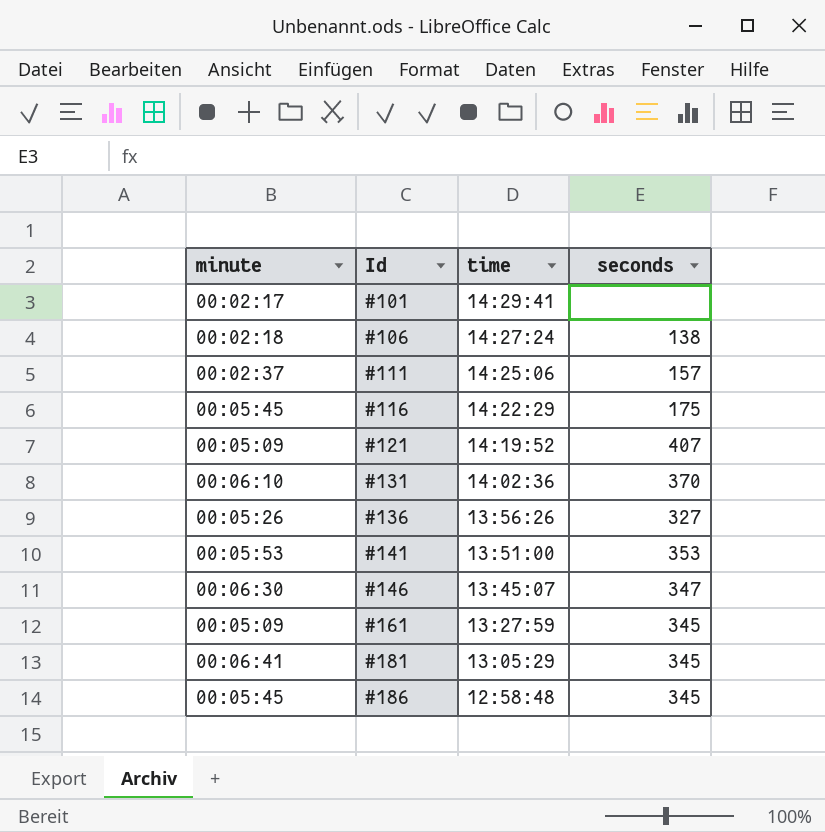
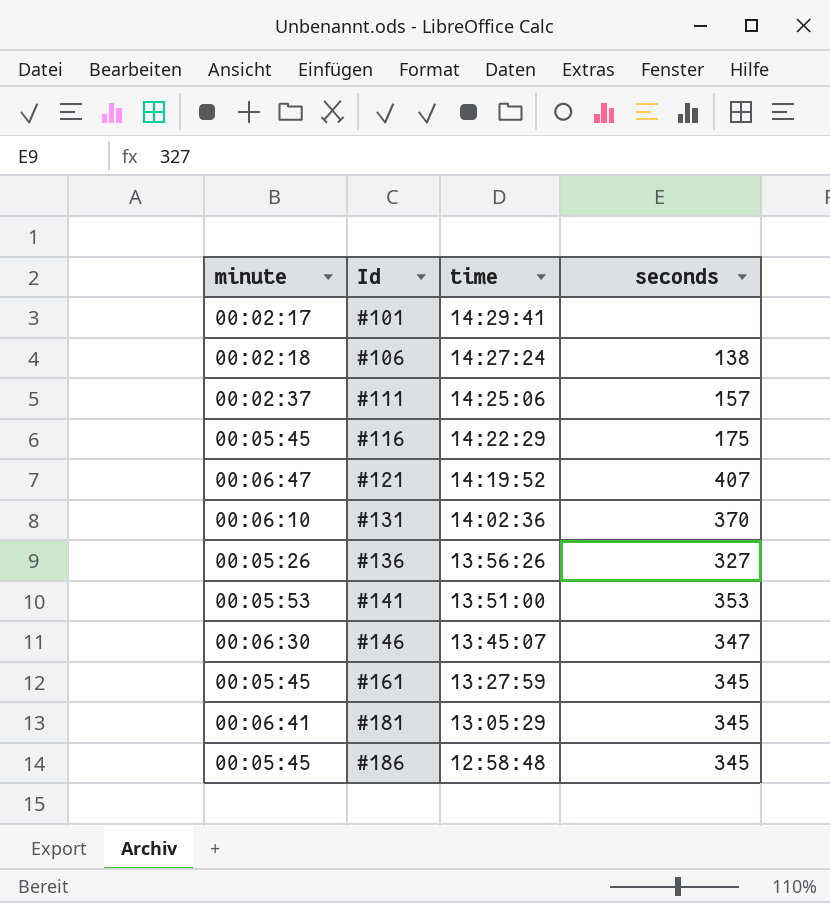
#121 | minute: 00:05:09 -> 00:06:47
#161 | minute: 00:05:09 -> 00:05:45

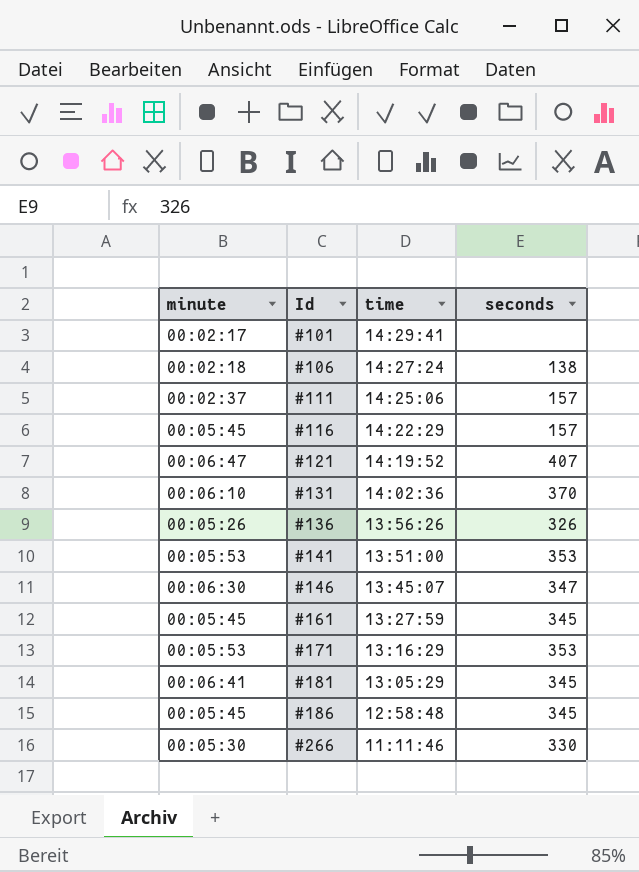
#116 | seconds: 175 -> 157
#136 | seconds: 327 -> 326
row #171: none -> 00:05:53 | 13:16:29 | 353
row #266: none -> 00:05:30 | 11:11:46 | 330

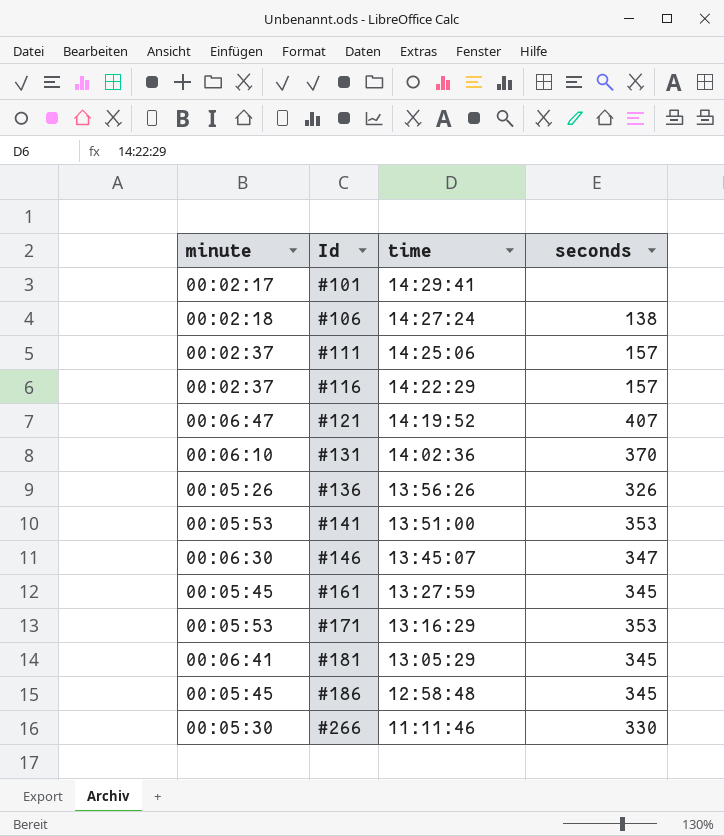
#116 | minute: 00:05:45 -> 00:02:37

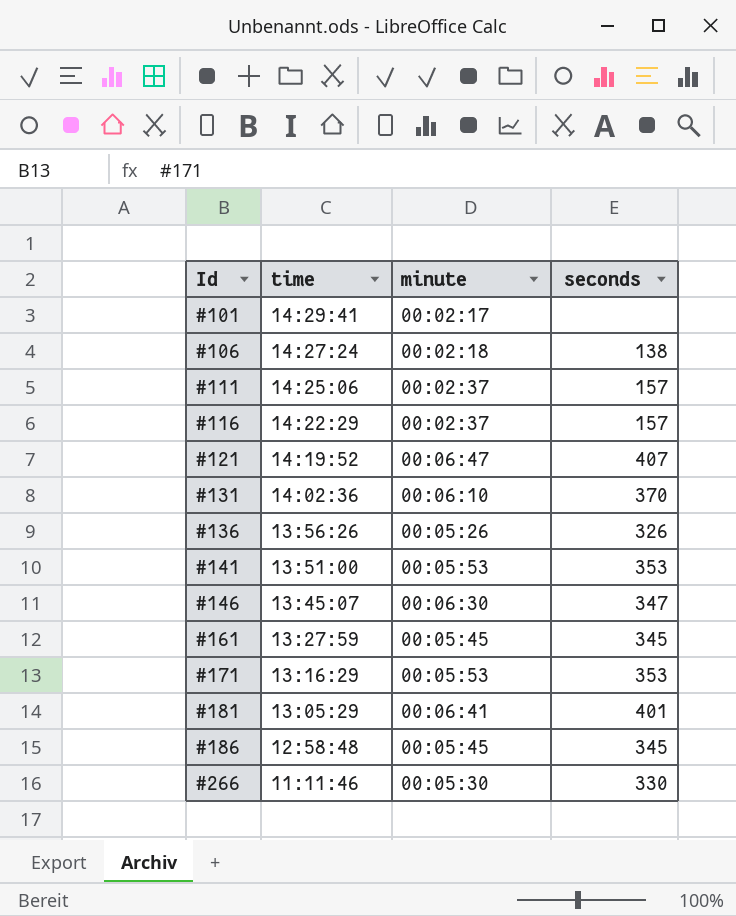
column minute | position: 1 -> 3
#181 | seconds: 345 -> 401

